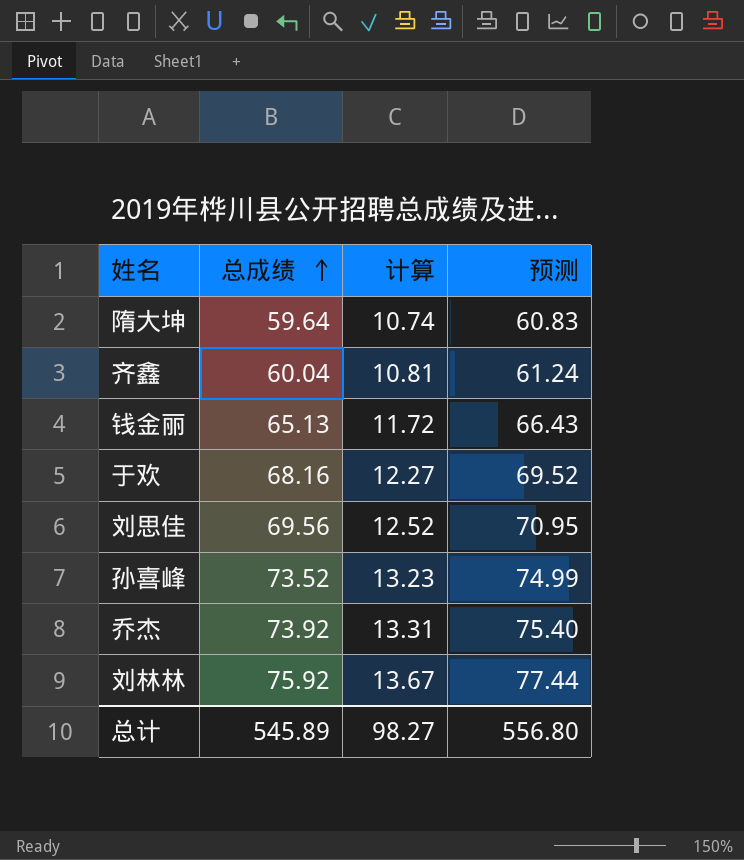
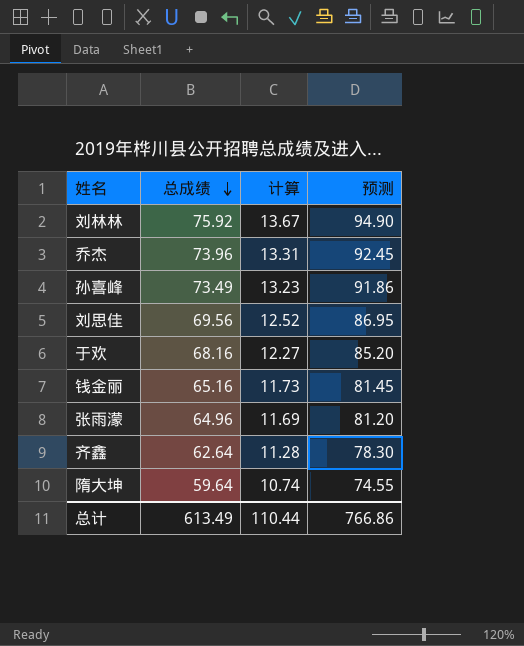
row order: 总成绩 ascending -> 总成绩 descending
column 预测 | formula: [总成绩] * 1.02 -> [总成绩] * 1.25
乔杰 | 总成绩: 73.92 -> 73.96
孙喜峰 | 总成绩: 73.52 -> 73.49
钱金丽 | 总成绩: 65.13 -> 65.16
钱金丽 | 计算: 11.72 -> 11.73
row 张雨濛: none -> 64.96 | 11.69 | 81.20
齐鑫 | 总成绩: 60.04 -> 62.64
齐鑫 | 计算: 10.81 -> 11.28
总计 | 总成绩: 545.89 -> 613.49
总计 | 计算: 98.27 -> 110.44
总计 | 预测: 556.80 -> 766.86

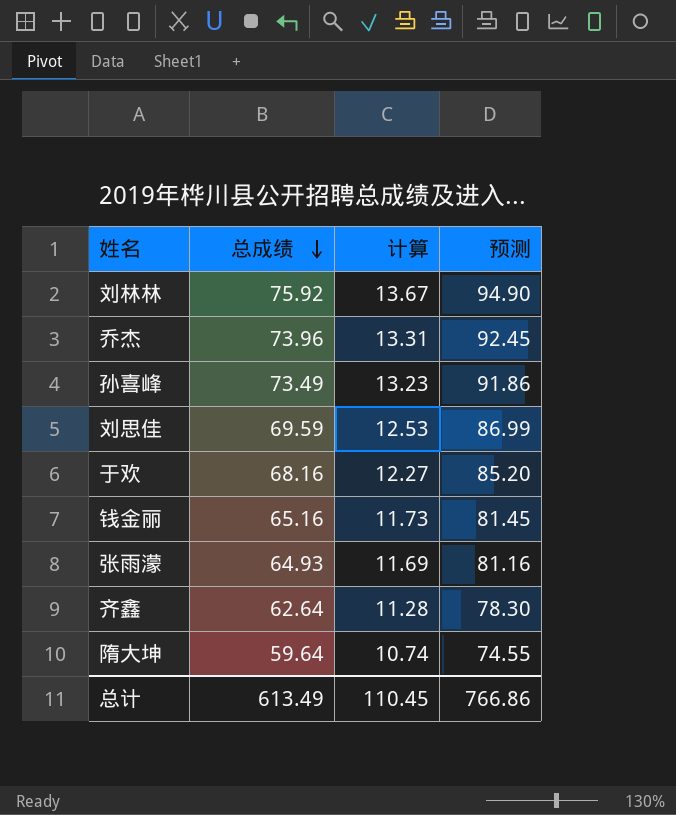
刘思佳 | 总成绩: 69.56 -> 69.59
刘思佳 | 计算: 12.52 -> 12.53
刘思佳 | 预测: 86.95 -> 86.99
张雨濛 | 总成绩: 64.96 -> 64.93
张雨濛 | 预测: 81.20 -> 81.16
总计 | 计算: 110.44 -> 110.45

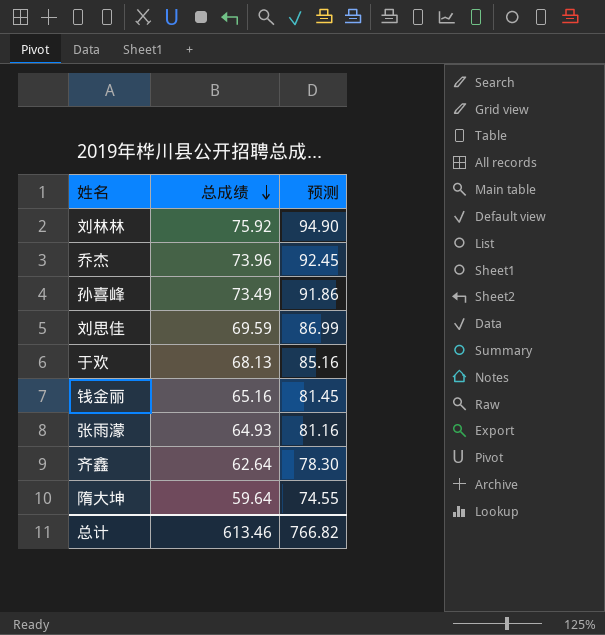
column 计算 | formula: [总成绩] * 0.18 -> none
于欢 | 总成绩: 68.16 -> 68.13
于欢 | 预测: 85.20 -> 85.16
总计 | 总成绩: 613.49 -> 613.46
总计 | 预测: 766.86 -> 766.82

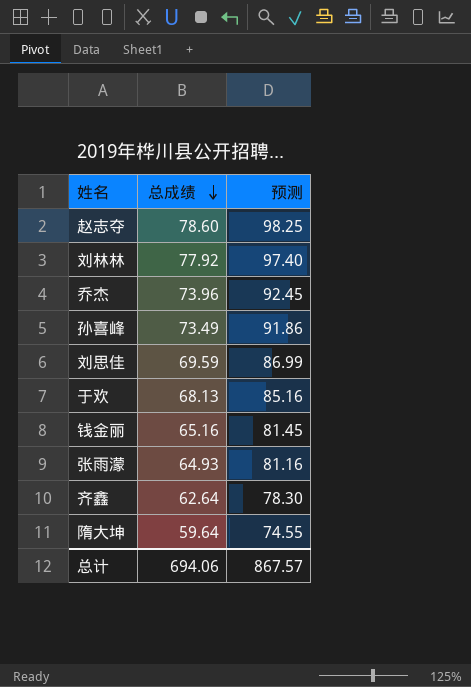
row 赵志夺: none -> 78.60 | 98.25
刘林林 | 总成绩: 75.92 -> 77.92
刘林林 | 预测: 94.90 -> 97.40
总计 | 总成绩: 613.46 -> 694.06
总计 | 预测: 766.82 -> 867.57

